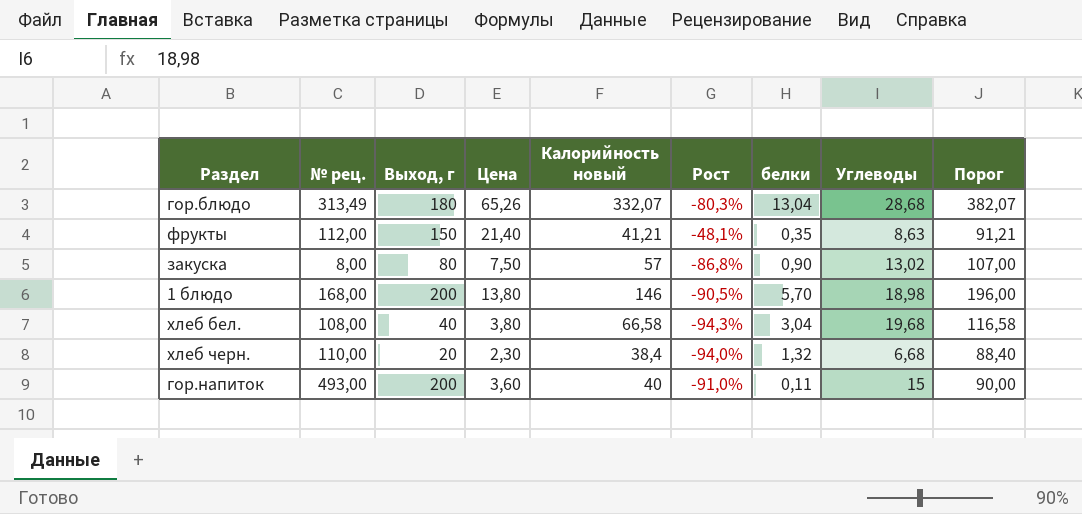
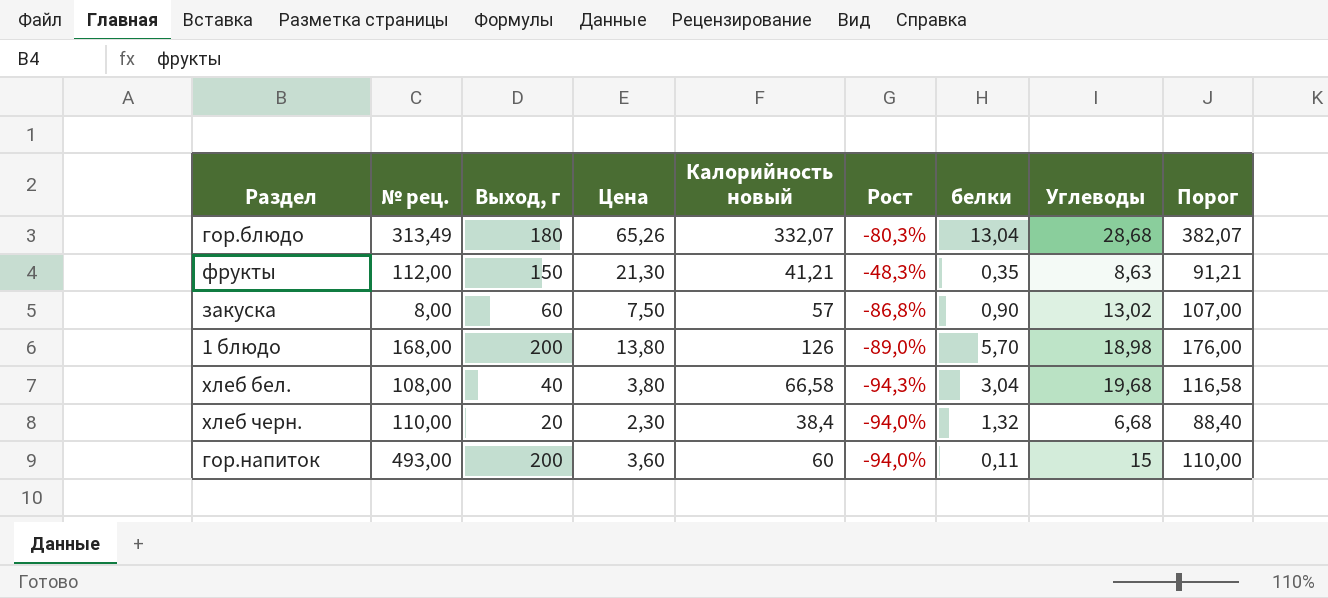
фрукты | Цена: 21,40 -> 21,30
фрукты | Рост: -48,1% -> -48,3%
закуска | Выход, г: 80 -> 60
1 блюдо | Калорийность новый: 146 -> 126
1 блюдо | Рост: -90,5% -> -89,0%
1 блюдо | Порог: 196,00 -> 176,00
гор.напиток | Калорийность новый: 40 -> 60
гор.напиток | Рост: -91,0% -> -94,0%
гор.напиток | Порог: 90,00 -> 110,00

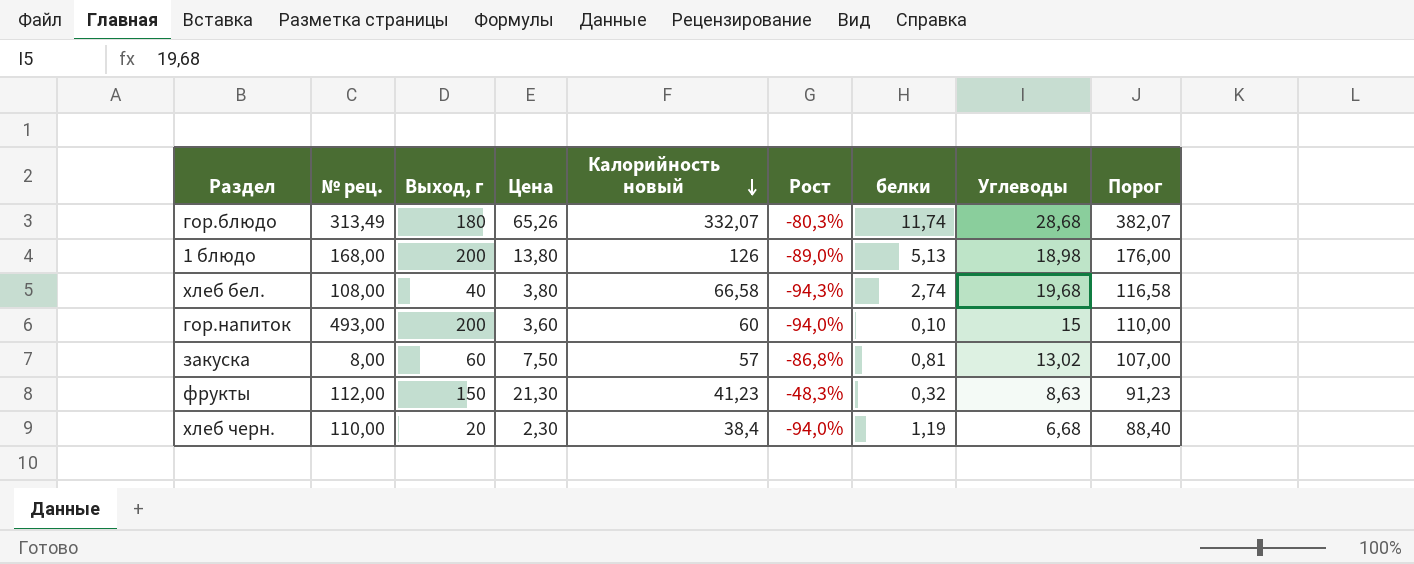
row order: none -> Калорийность новый descending
гор.блюдо | белки: 13,04 -> 11,74
1 блюдо | белки: 5,70 -> 5,13
хлеб бел. | белки: 3,04 -> 2,74
гор.напиток | белки: 0,11 -> 0,10
закуска | белки: 0,90 -> 0,81
фрукты | Калорийность новый: 41,21 -> 41,23
фрукты | белки: 0,35 -> 0,32
фрукты | Порог: 91,21 -> 91,23
хлеб черн. | белки: 1,32 -> 1,19

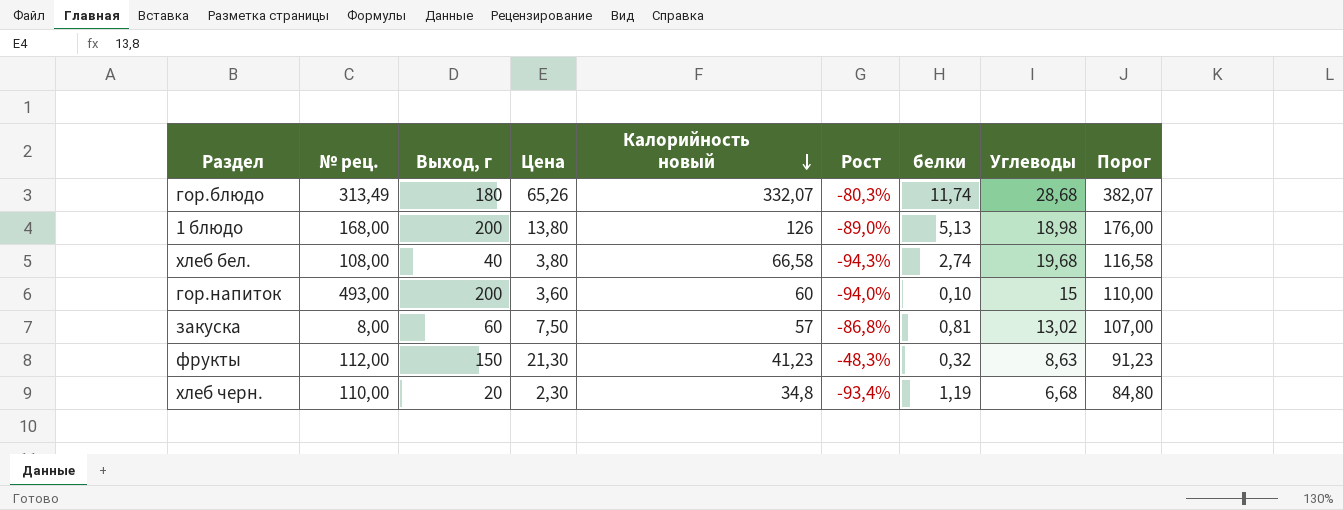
хлеб черн. | Калорийность новый: 38,4 -> 34,8
хлеб черн. | Рост: -94,0% -> -93,4%
хлеб черн. | Порог: 88,40 -> 84,80

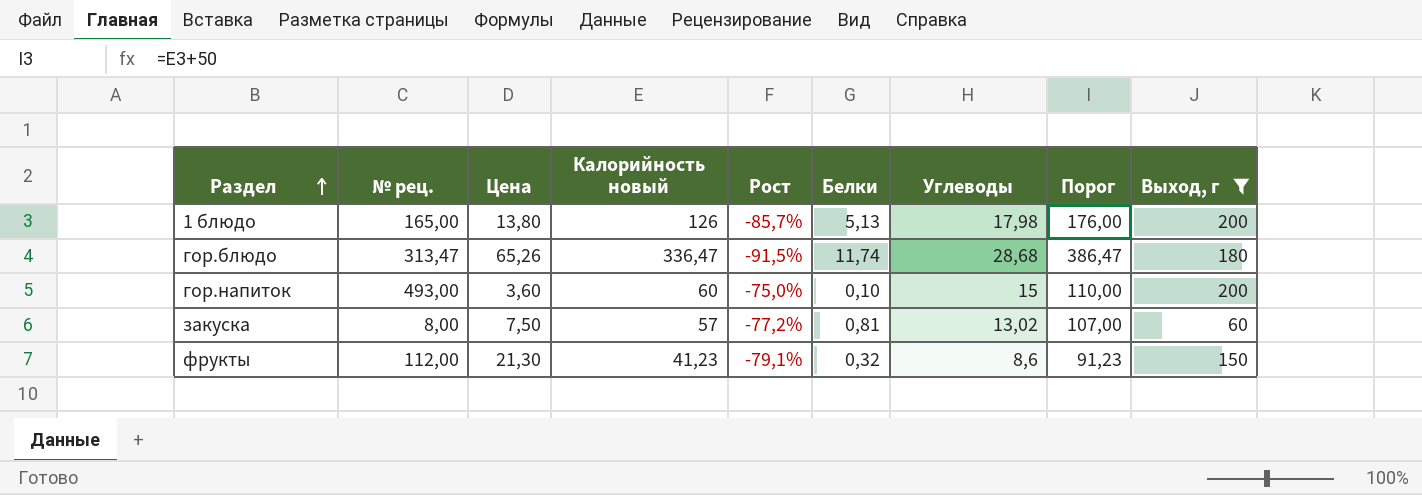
filter: none -> Выход, г >= 60
row order: Калорийность новый descending -> Раздел ascending
column Рост | formula: ([Цена] - [Калорийность новый]) / [Калорийность новый] -> ([Углеводы] - [Калорийность новый]) / [Калорийность новый]
column name: белки -> Белки
column Выход, г | position: 3 -> 9
1 блюдо | № рец.: 168,00 -> 165,00
1 блюдо | Углеводы: 18,98 -> 17,98
гор.блюдо | № рец.: 313,49 -> 313,47
гор.блюдо | Калорийность новый: 332,07 -> 336,47
гор.блюдо | Порог: 382,07 -> 386,47
фрукты | Углеводы: 8,63 -> 8,6

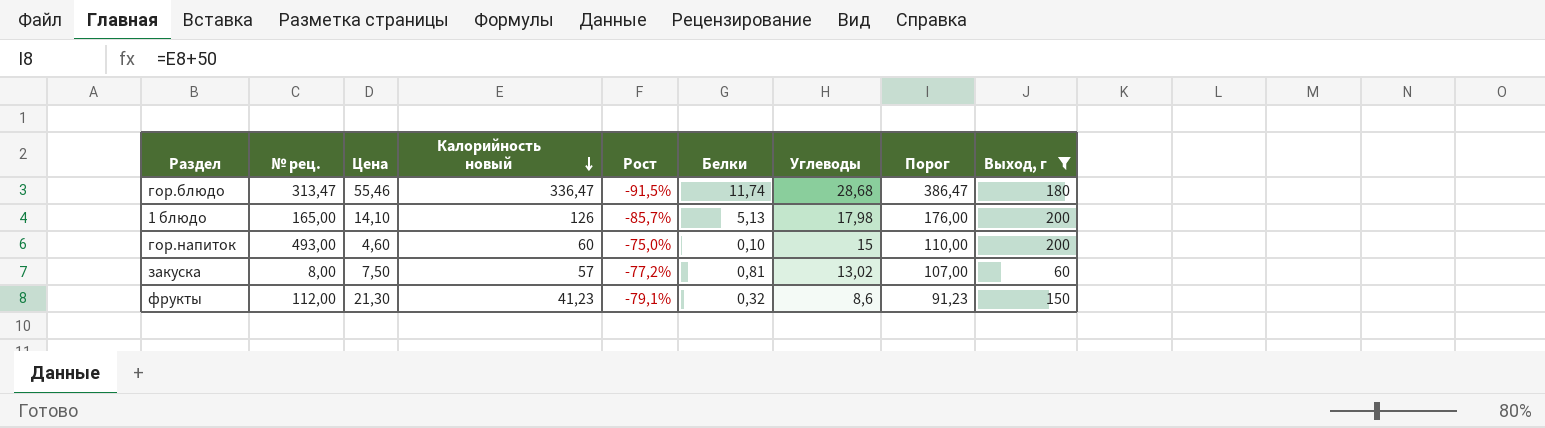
row order: Раздел ascending -> Калорийность новый descending
гор.блюдо | Цена: 65,26 -> 55,46
1 блюдо | Цена: 13,80 -> 14,10
гор.напиток | Цена: 3,60 -> 4,60

